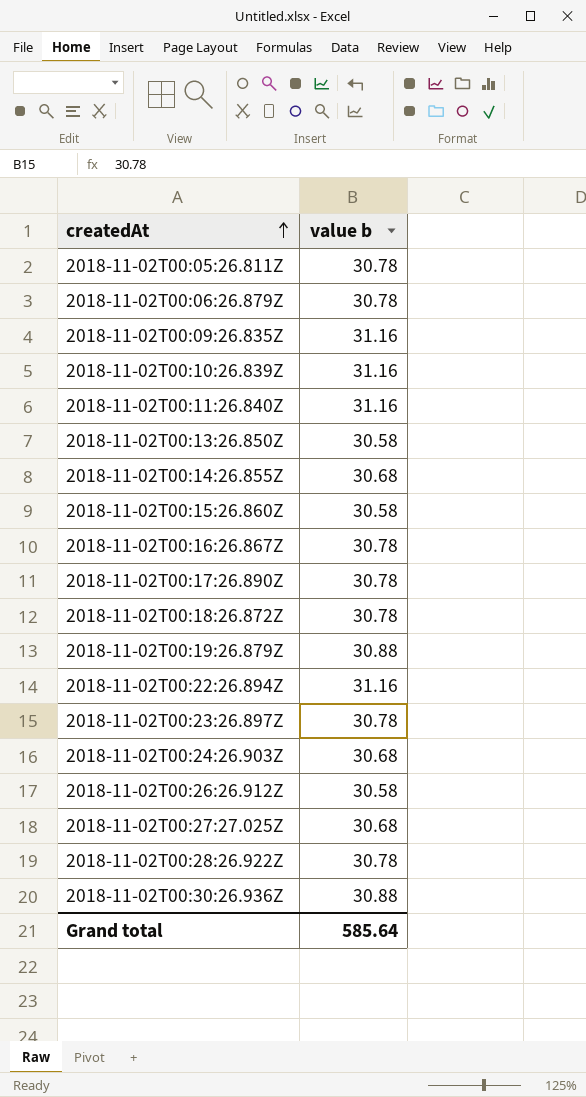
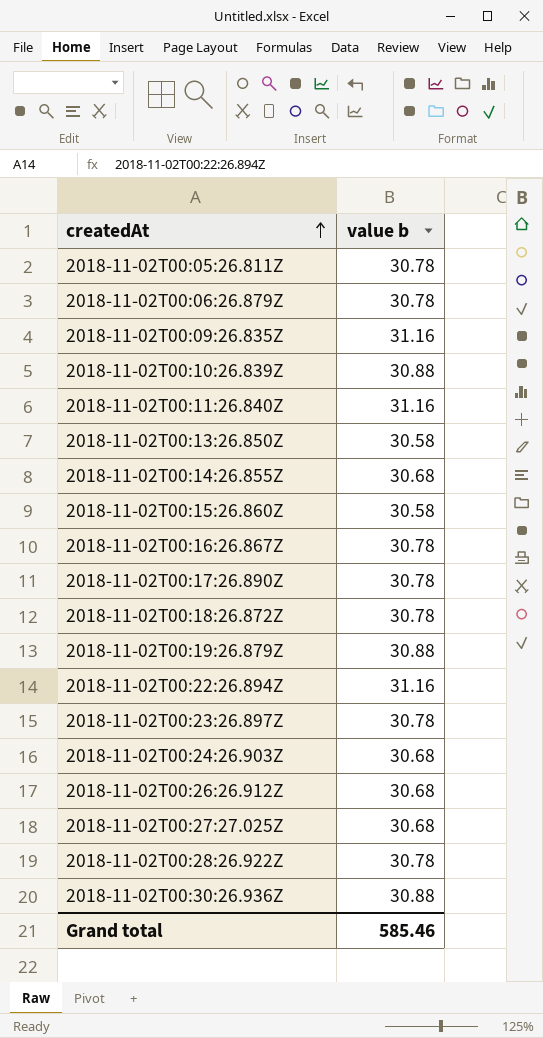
2018-11-02T00:10:26.839Z | value b: 31.16 -> 30.88
2018-11-02T00:26:26.912Z | value b: 30.58 -> 30.68
Grand total | value b: 585.64 -> 585.46

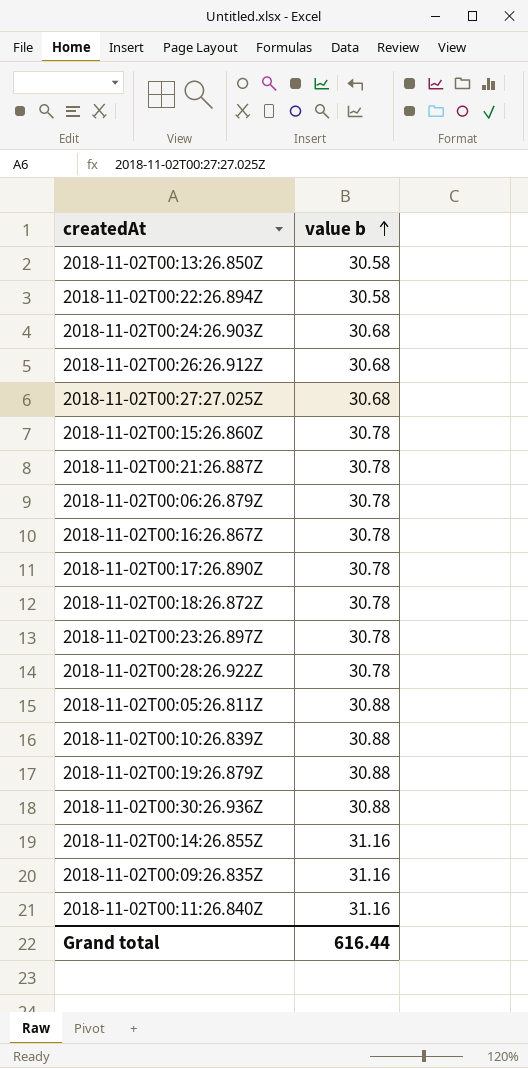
row order: createdAt ascending -> value b ascending
2018-11-02T00:22:26.894Z | value b: 31.16 -> 30.58
2018-11-02T00:15:26.860Z | value b: 30.58 -> 30.78
row 2018-11-02T00:21:26.887Z: none -> 30.78
2018-11-02T00:05:26.811Z | value b: 30.78 -> 30.88
2018-11-02T00:14:26.855Z | value b: 30.68 -> 31.16
Grand total | value b: 585.46 -> 616.44

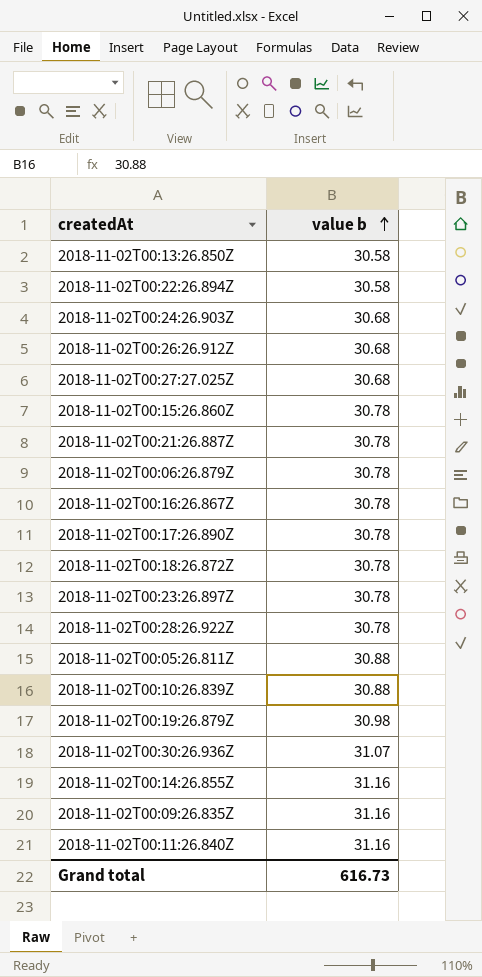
2018-11-02T00:19:26.879Z | value b: 30.88 -> 30.98
2018-11-02T00:30:26.936Z | value b: 30.88 -> 31.07
Grand total | value b: 616.44 -> 616.73

